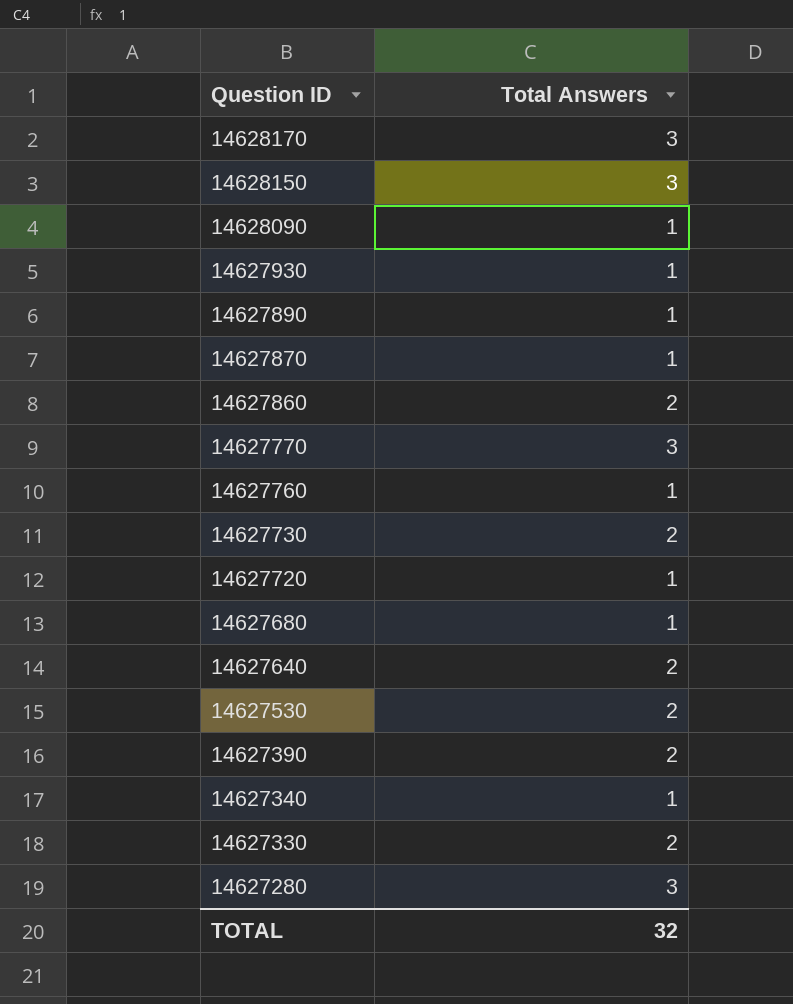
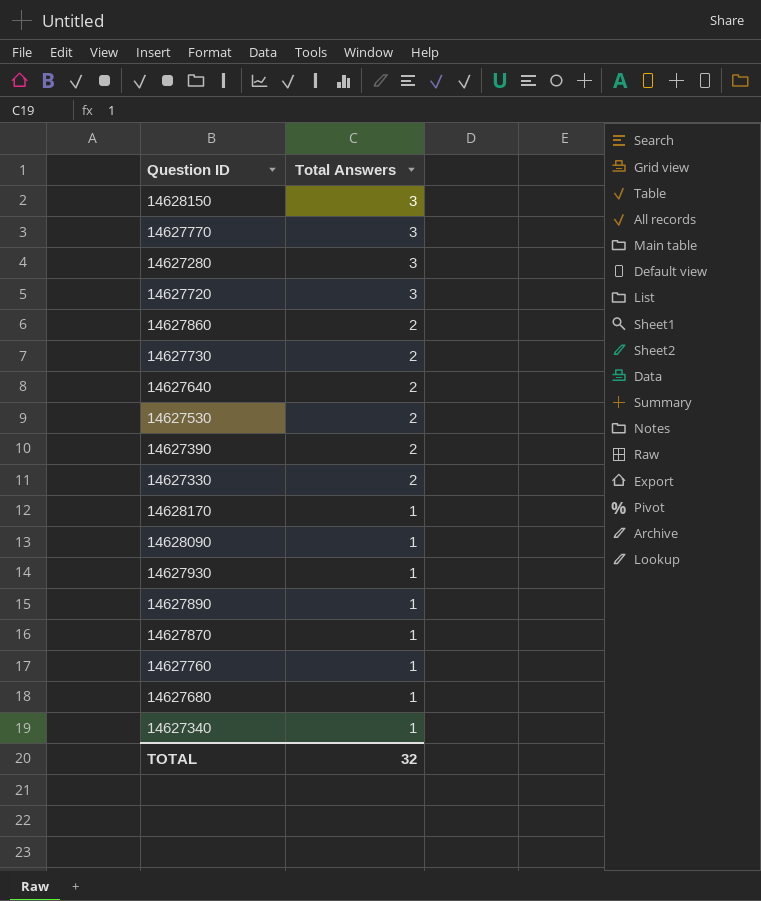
row order: Question ID descending -> Total Answers descending
14627720 | Total Answers: 1 -> 3
14628170 | Total Answers: 3 -> 1

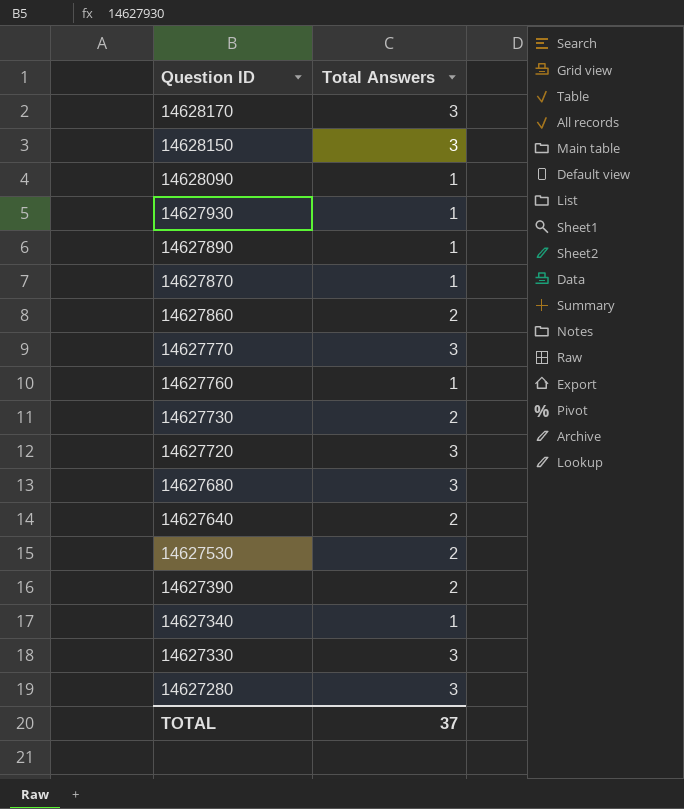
row order: Total Answers descending -> Question ID descending
14628170 | Total Answers: 1 -> 3
14627680 | Total Answers: 1 -> 3
14627330 | Total Answers: 2 -> 3
TOTAL | Total Answers: 32 -> 37

